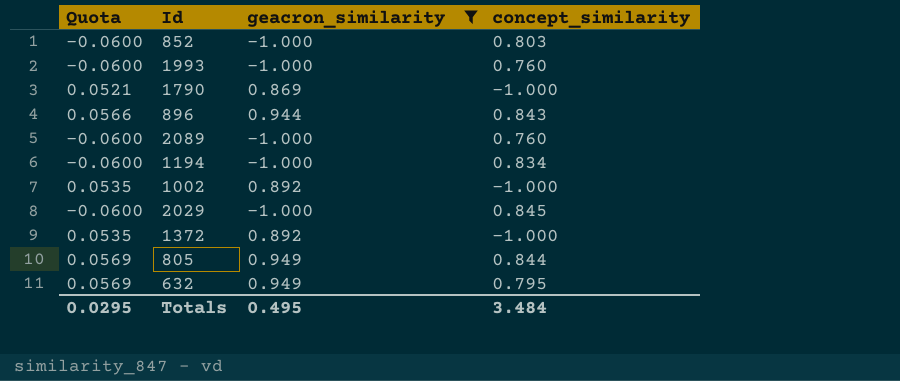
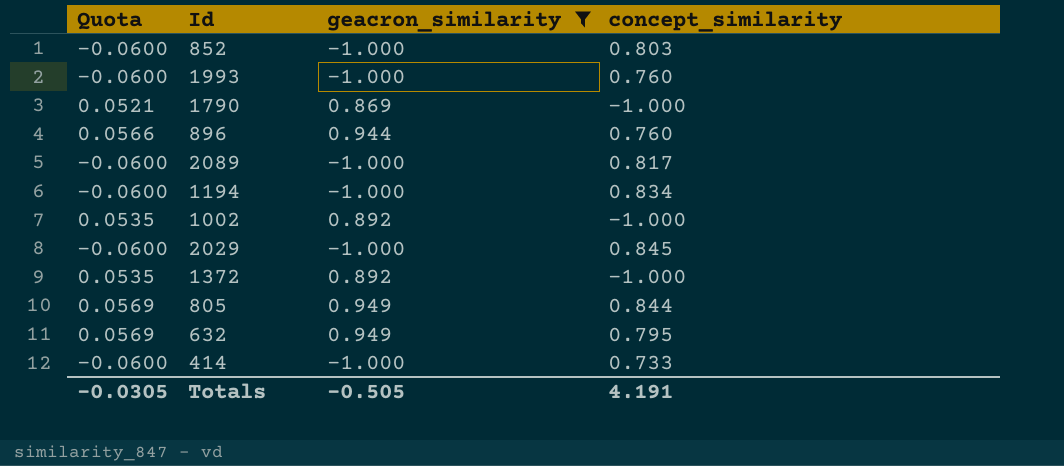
896 | concept_similarity: 0.843 -> 0.760
2089 | concept_similarity: 0.760 -> 0.817
row 414: none -> -0.0600 | -1.000 | 0.733
Totals | Quota: 0.0295 -> -0.0305
Totals | geacron_similarity: 0.495 -> -0.505
Totals | concept_similarity: 3.484 -> 4.191

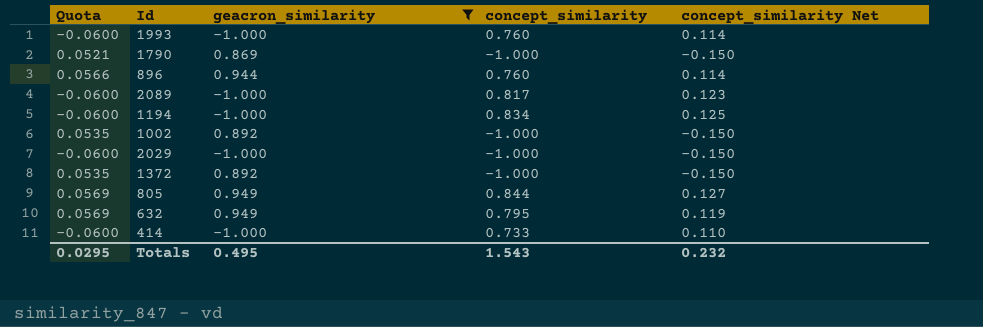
column concept_similarity Net | formula: none -> [concept_similarity] * 0.15
row 852: -0.0600 | -1.000 | 0.803 -> none
2029 | concept_similarity: 0.845 -> -1.000
Totals | Quota: -0.0305 -> 0.0295
Totals | geacron_similarity: -0.505 -> 0.495
Totals | concept_similarity: 4.191 -> 1.543

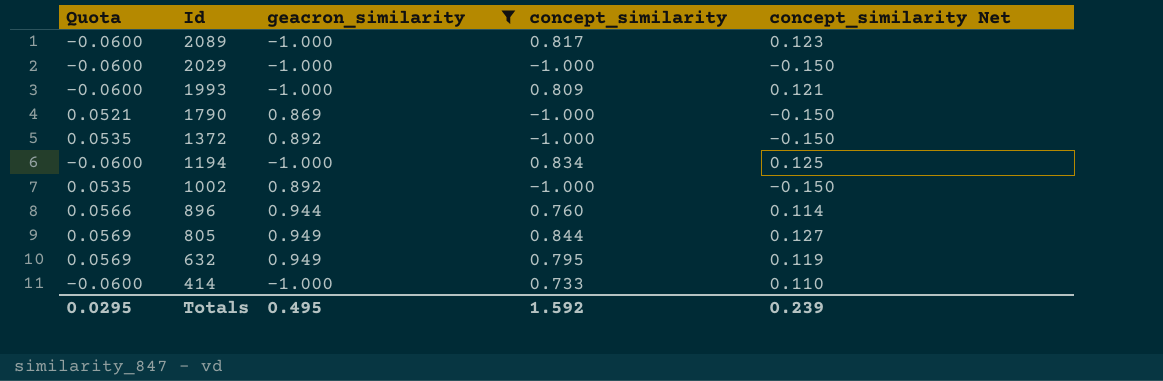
row order: none -> Id descending
1993 | concept_similarity: 0.760 -> 0.809
1993 | concept_similarity Net: 0.114 -> 0.121
Totals | concept_similarity: 1.543 -> 1.592
Totals | concept_similarity Net: 0.232 -> 0.239

